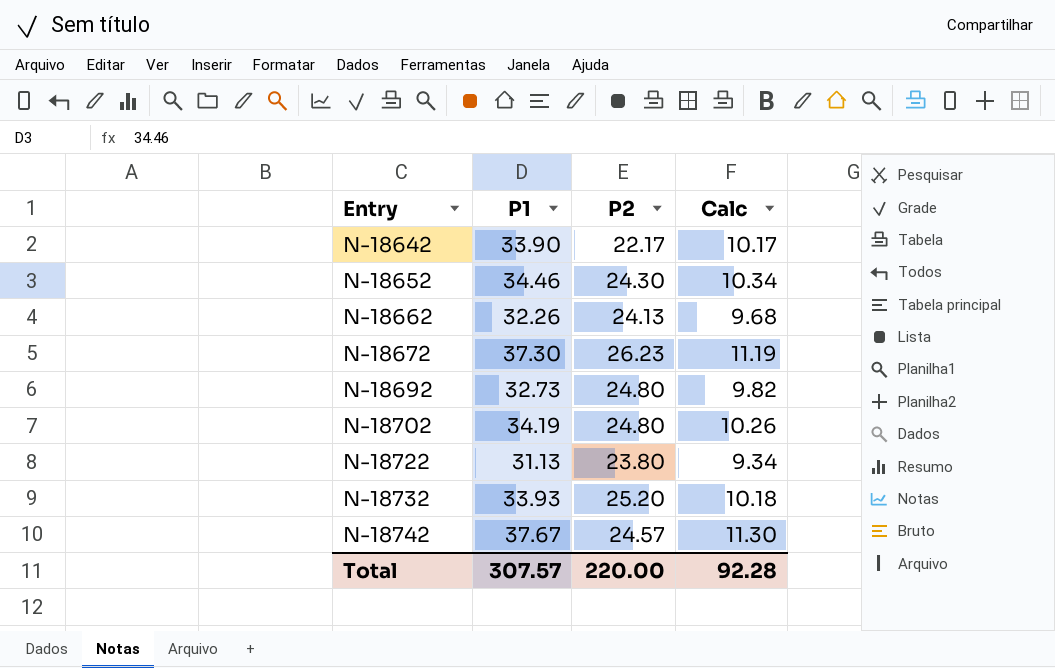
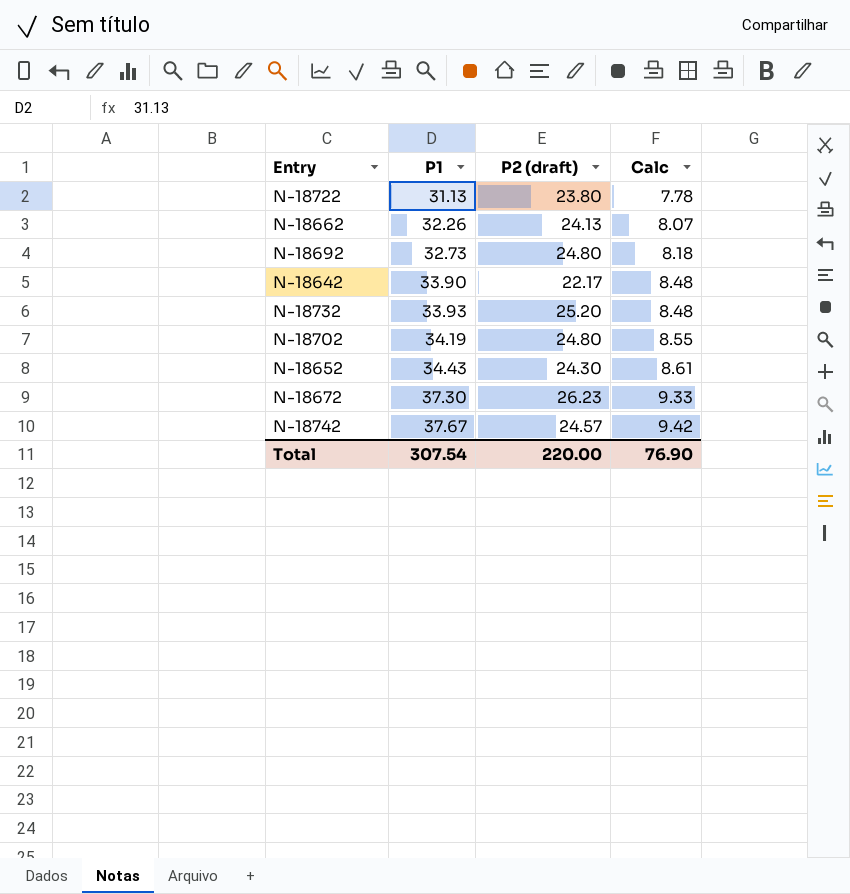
row order: Entry ascending -> P1 ascending
column name: P2 -> P2 (draft)
column Calc | formula: [P1] * 0.3 -> [P1] * 0.25
N-18652 | P1: 34.46 -> 34.43
Total | P1: 307.57 -> 307.54
Total | Calc: 92.28 -> 76.90

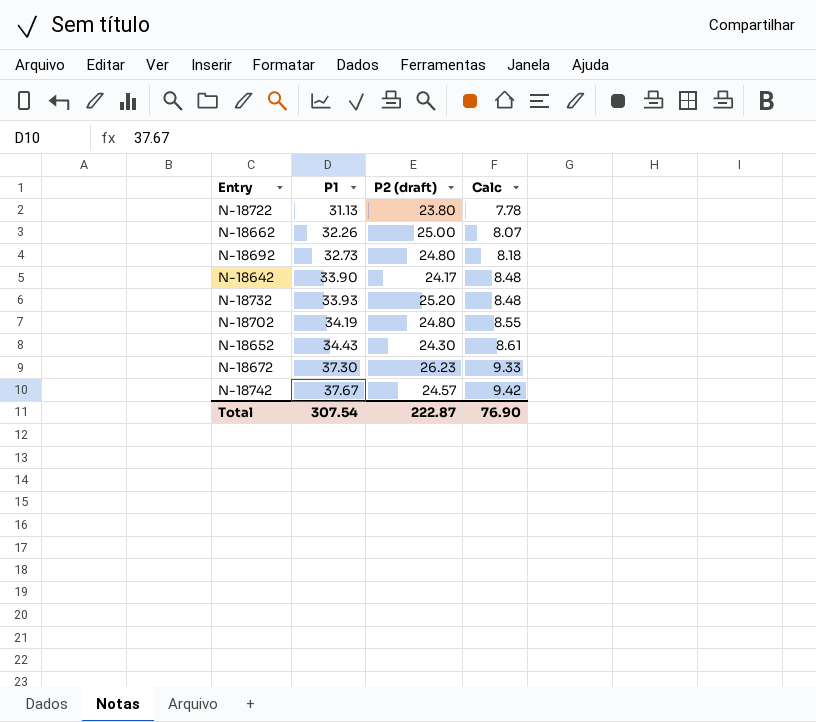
N-18662 | P2 (draft): 24.13 -> 25.00
N-18642 | P2 (draft): 22.17 -> 24.17
Total | P2 (draft): 220.00 -> 222.87

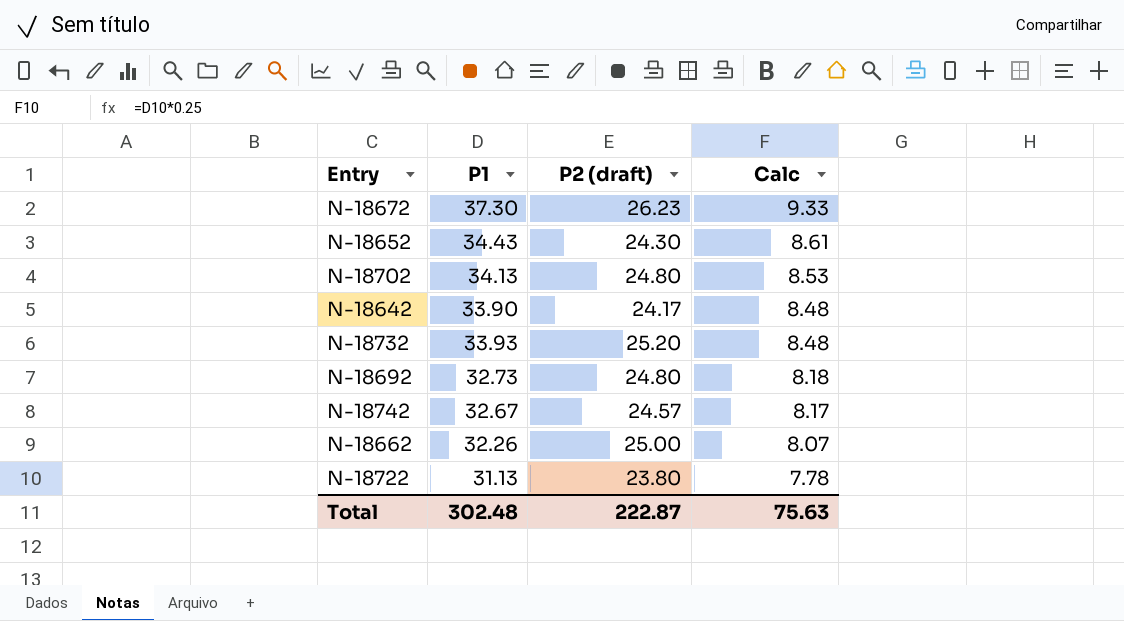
row order: P1 ascending -> Calc descending
N-18702 | P1: 34.19 -> 34.13
N-18702 | Calc: 8.55 -> 8.53
N-18742 | P1: 37.67 -> 32.67
N-18742 | Calc: 9.42 -> 8.17
Total | P1: 307.54 -> 302.48
Total | Calc: 76.90 -> 75.63

